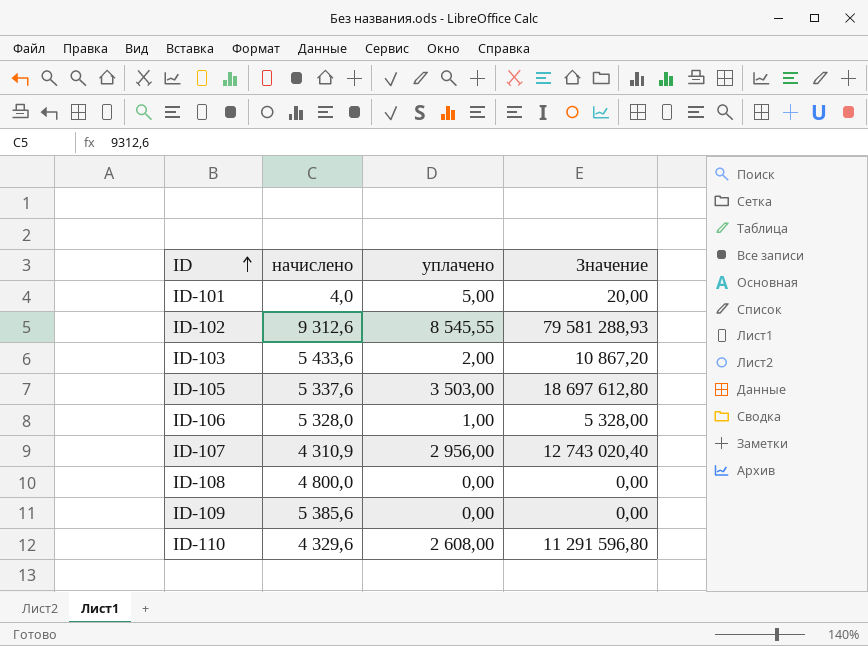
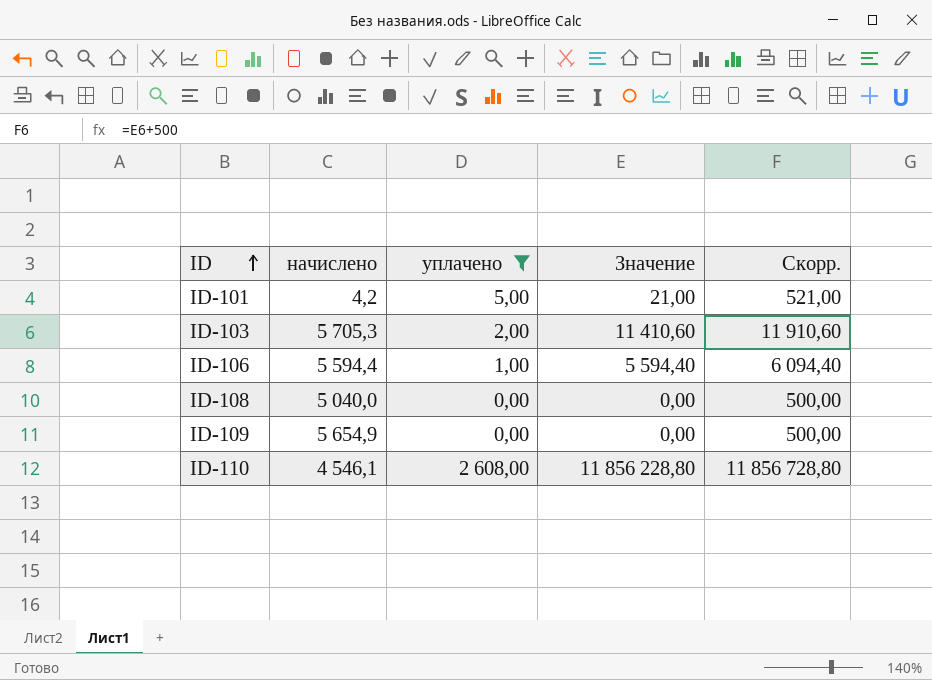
filter: none -> уплачено <= 2 608,00
column Скорр. | formula: none -> [Значение] + 500
ID-101 | начислено: 4,0 -> 4,2
ID-101 | Значение: 20,00 -> 21,00
ID-103 | начислено: 5 433,6 -> 5 705,3
ID-103 | Значение: 10 867,20 -> 11 410,60
ID-106 | начислено: 5 328,0 -> 5 594,4
ID-106 | Значение: 5 328,00 -> 5 594,40
ID-108 | начислено: 4 800,0 -> 5 040,0
ID-109 | начислено: 5 385,6 -> 5 654,9
ID-110 | начислено: 4 329,6 -> 4 546,1
ID-110 | Значение: 11 291 596,80 -> 11 856 228,80

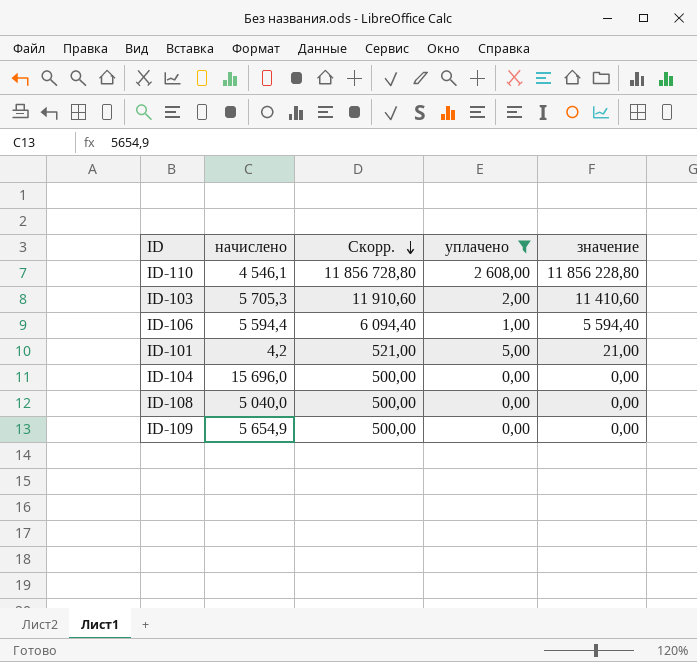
row order: ID ascending -> Скорр. descending
column Скорр. | position: 5 -> 3
column name: Значение -> значение
row ID-104: none -> 15 696,0 | 500,00 | 0,00 | 0,00

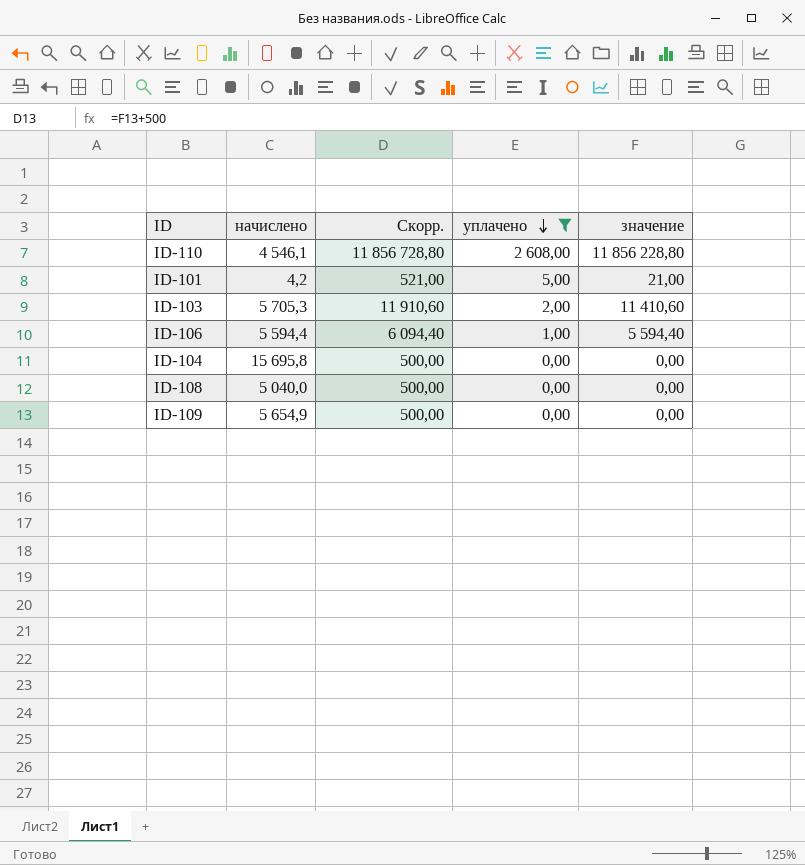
row order: Скорр. descending -> уплачено descending
ID-104 | начислено: 15 696,0 -> 15 695,8

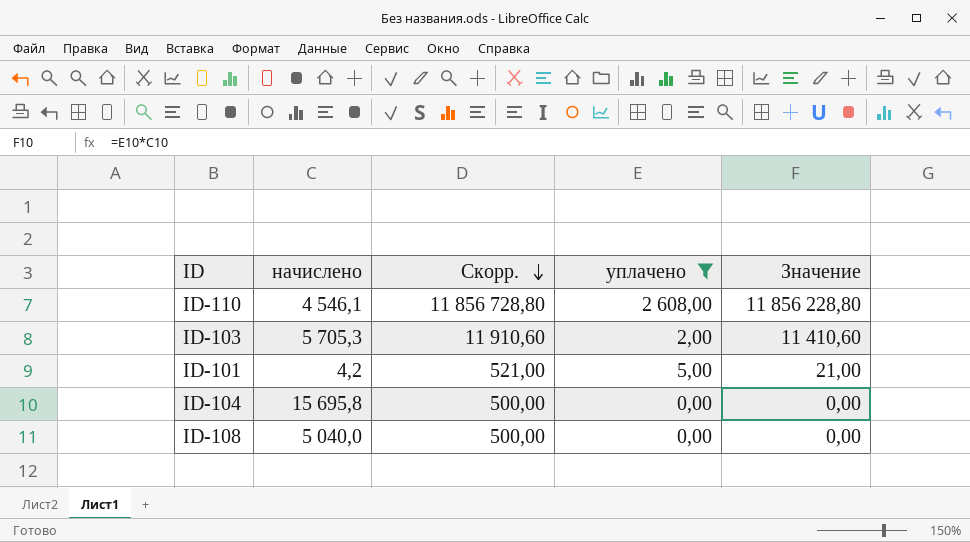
row order: уплачено descending -> Скорр. descending
column name: значение -> Значение
row ID-106: 5 594,4 | 6 094,40 | 1,00 | 5 594,40 -> none
row ID-109: 5 654,9 | 500,00 | 0,00 | 0,00 -> none

